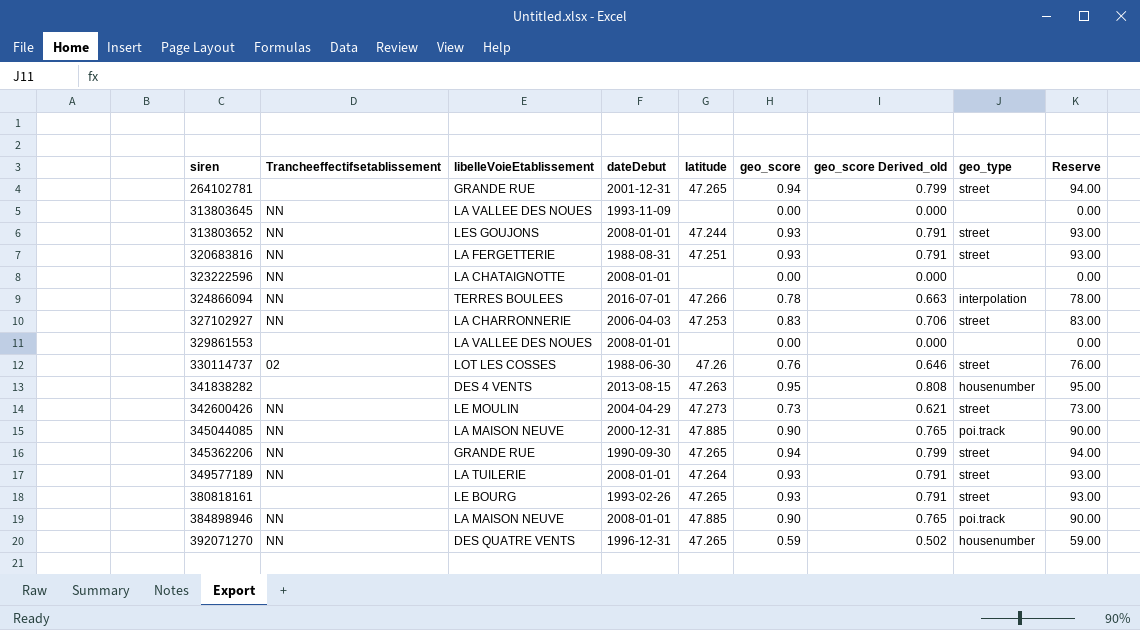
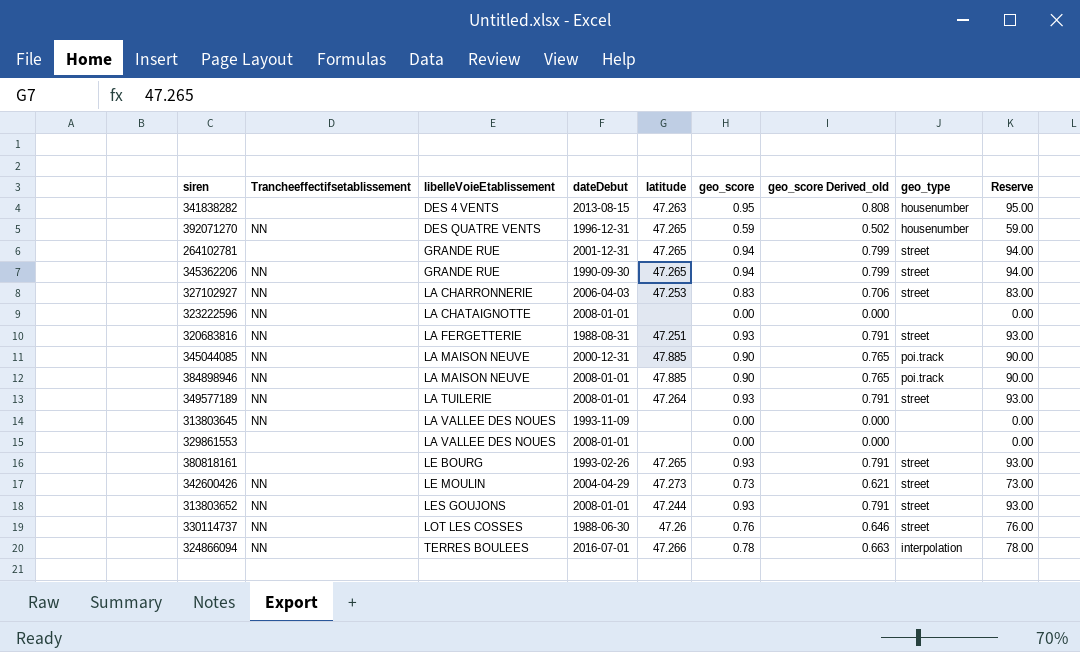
row order: siren ascending -> libelleVoieEtablissement ascending
330114737 | Trancheeffectifsetablissement: 02 -> NN

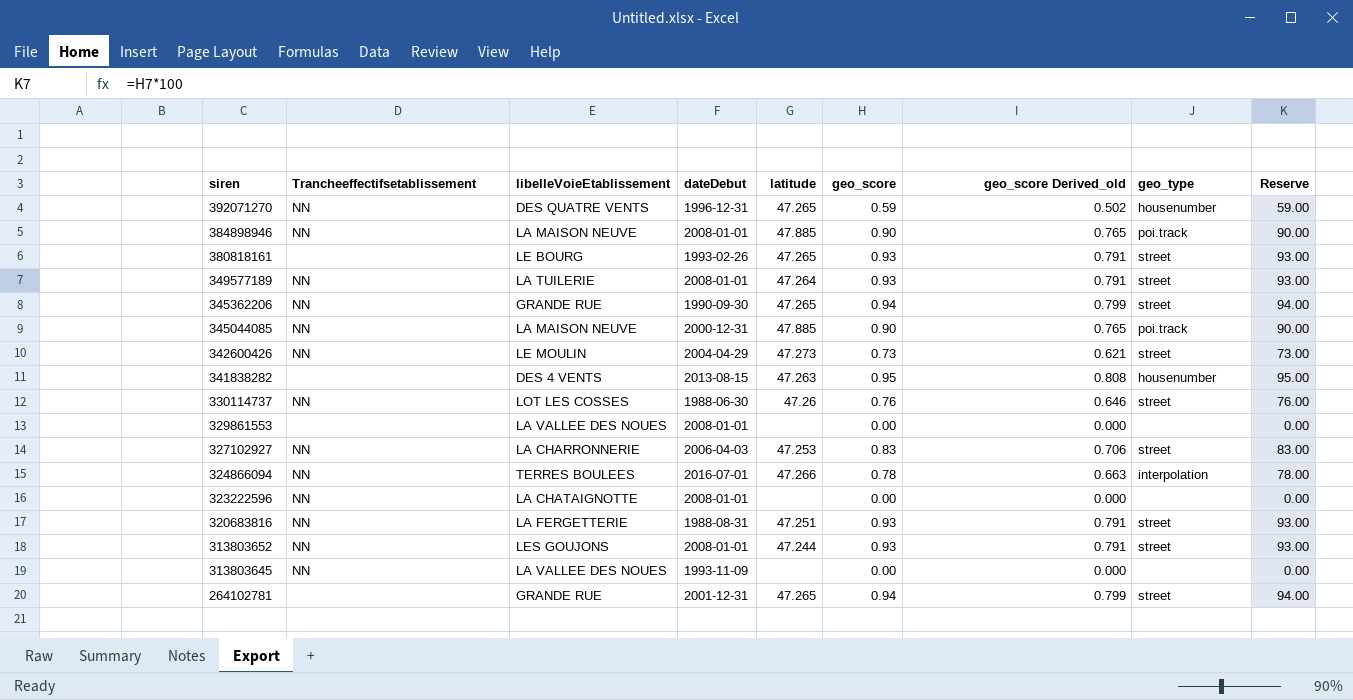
row order: libelleVoieEtablissement ascending -> siren descending

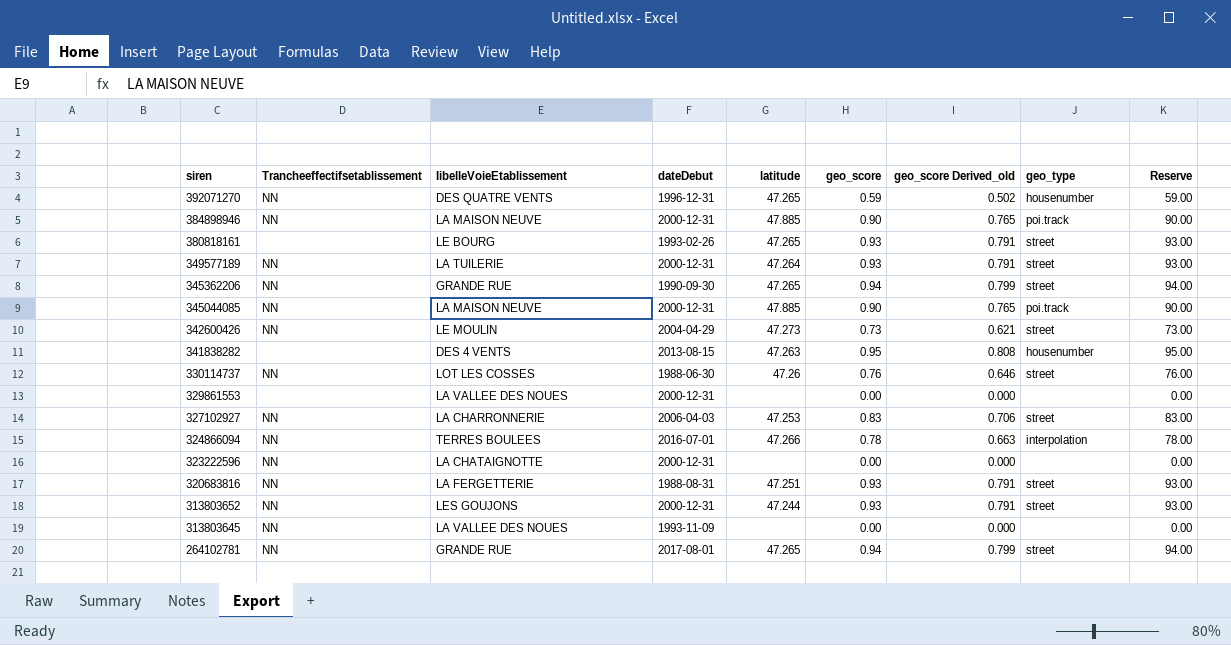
384898946 | dateDebut: 2008-01-01 -> 2000-12-31
349577189 | dateDebut: 2008-01-01 -> 2000-12-31
329861553 | dateDebut: 2008-01-01 -> 2000-12-31
323222596 | dateDebut: 2008-01-01 -> 2000-12-31
313803652 | dateDebut: 2008-01-01 -> 2000-12-31
264102781 | Trancheeffectifsetablissement: none -> NN
264102781 | dateDebut: 2001-12-31 -> 2017-08-01

